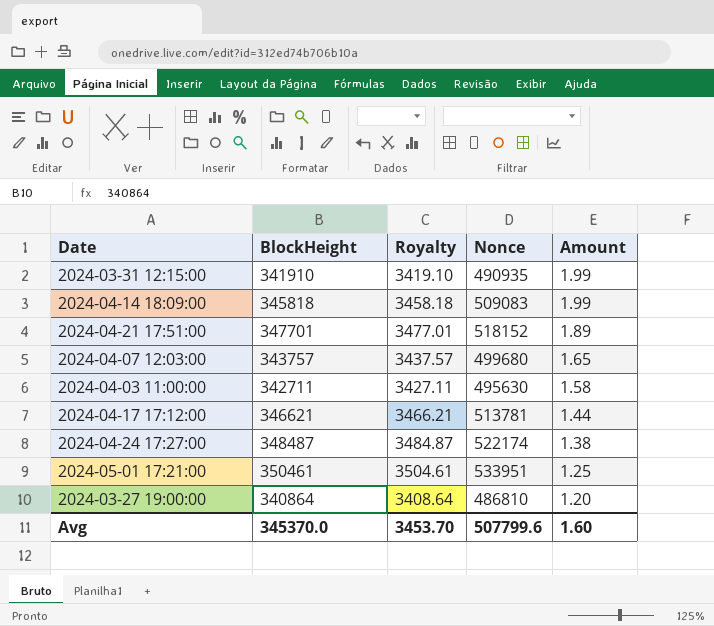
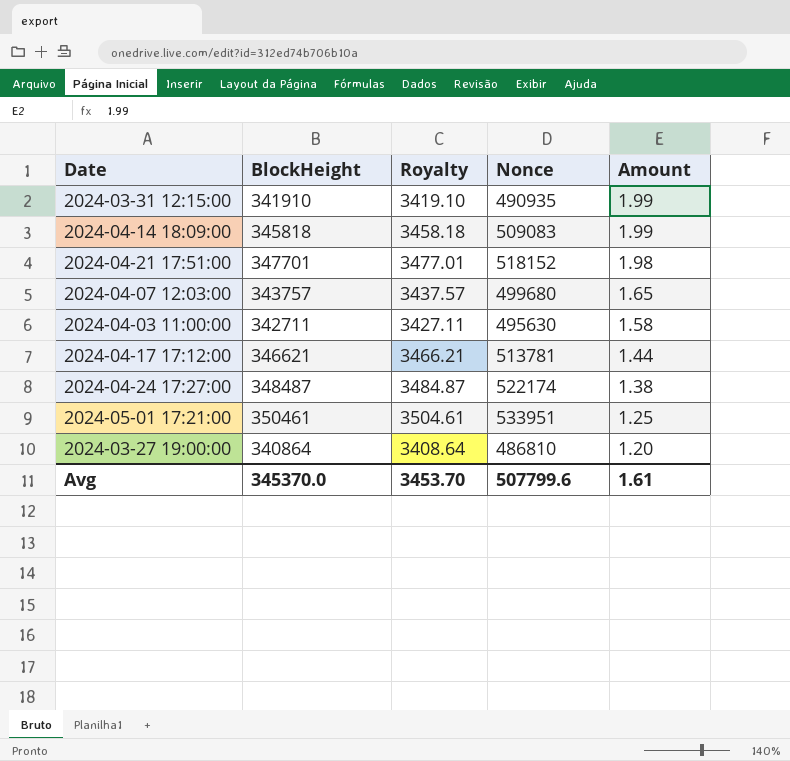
2024-04-21 17:51:00 | Amount: 1.89 -> 1.98
Avg | Amount: 1.60 -> 1.61

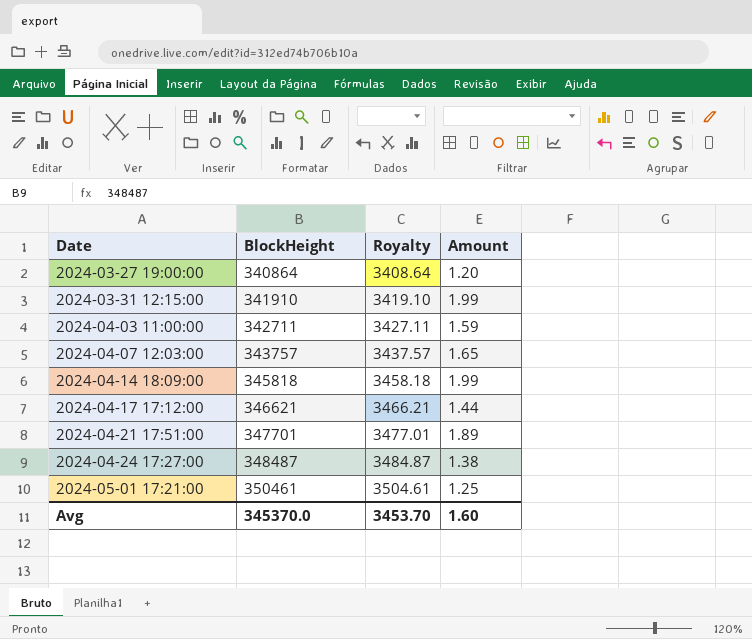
row order: Amount descending -> Date ascending
column Nonce | position: 4 -> none
2024-04-03 11:00:00 | Amount: 1.58 -> 1.59
2024-04-21 17:51:00 | Amount: 1.98 -> 1.89
Avg | Amount: 1.61 -> 1.60

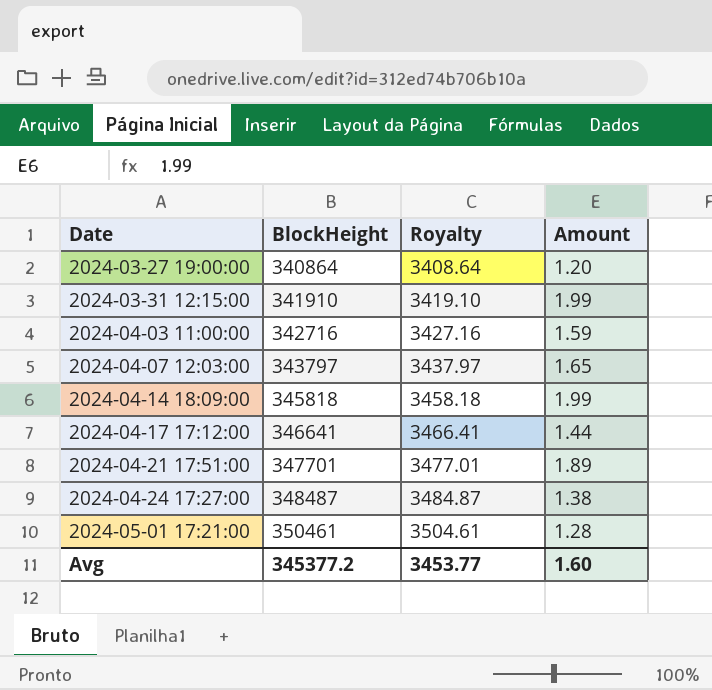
2024-04-03 11:00:00 | BlockHeight: 342711 -> 342716
2024-04-03 11:00:00 | Royalty: 3427.11 -> 3427.16
2024-04-07 12:03:00 | BlockHeight: 343757 -> 343797
2024-04-07 12:03:00 | Royalty: 3437.57 -> 3437.97
2024-04-17 17:12:00 | BlockHeight: 346621 -> 346641
2024-04-17 17:12:00 | Royalty: 3466.21 -> 3466.41
2024-05-01 17:21:00 | Amount: 1.25 -> 1.28
Avg | BlockHeight: 345370.0 -> 345377.2
Avg | Royalty: 3453.70 -> 3453.77

